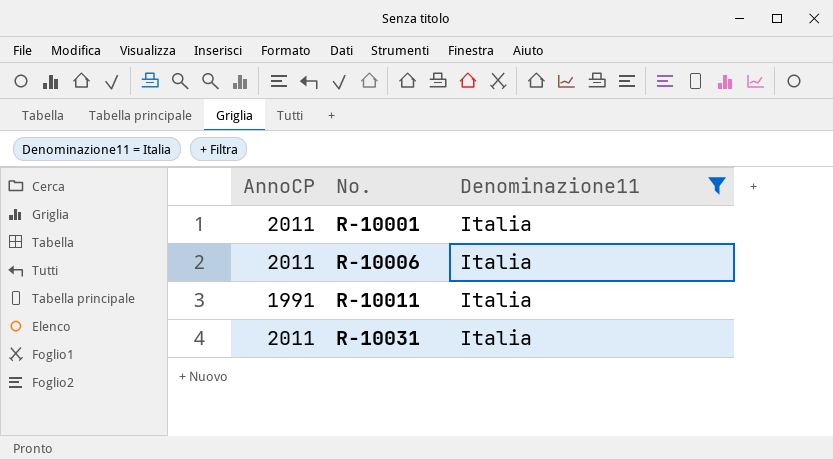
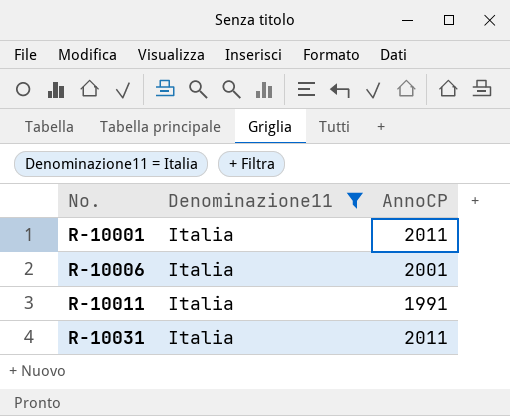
column AnnoCP | position: 1 -> 3
R-10006 | AnnoCP: 2011 -> 2001

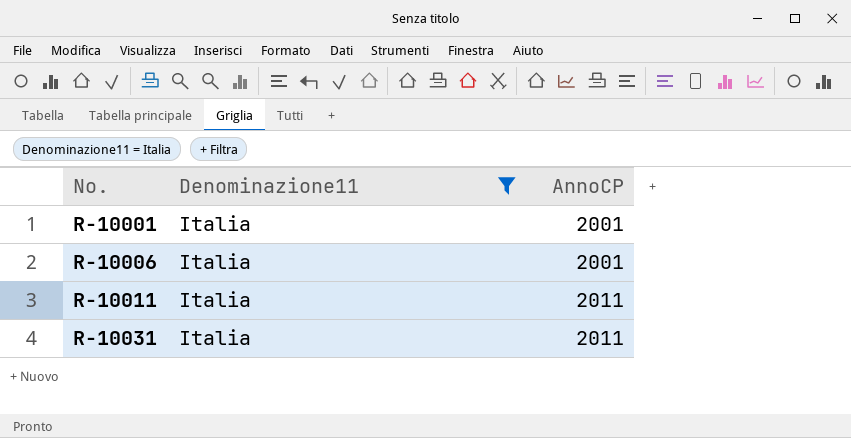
R-10001 | AnnoCP: 2011 -> 2001
R-10011 | AnnoCP: 1991 -> 2011

